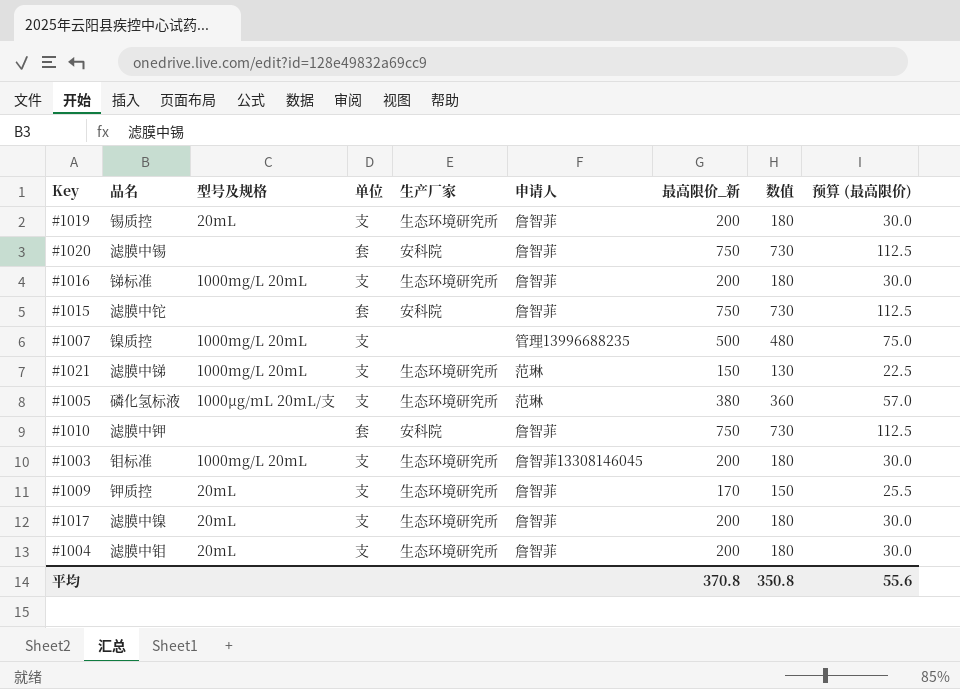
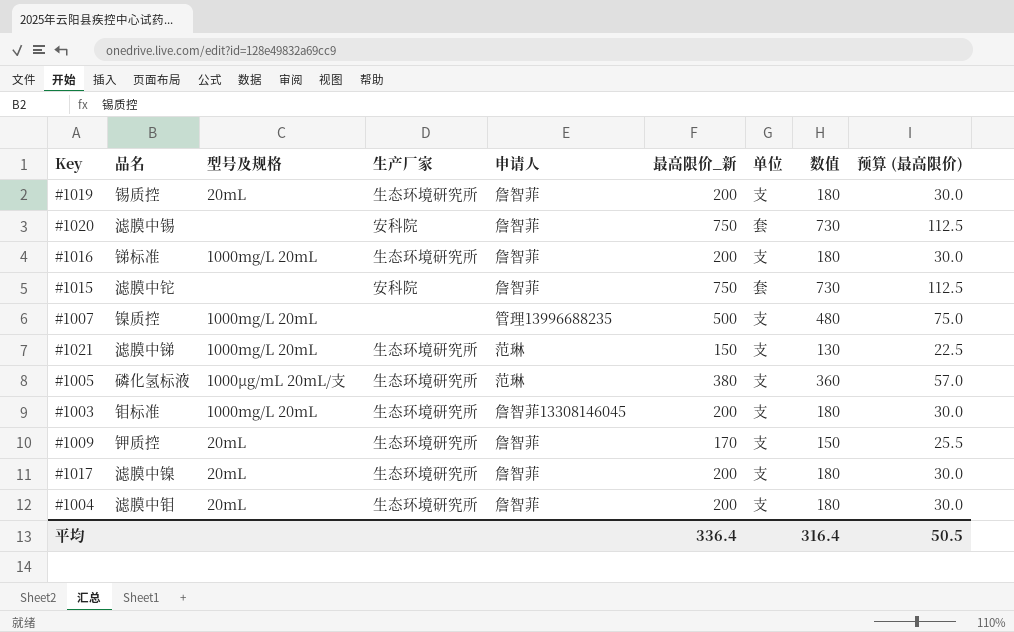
column 单位 | position: 4 -> 7
row #1010: 滤膜中钾 | none | 套 | 安科院 | 詹智菲 | 750 | 730 | 112.5 -> none
平均 | 最高限价_新: 370.8 -> 336.4
平均 | 数值: 350.8 -> 316.4
平均 | 预算 (最高限价): 55.6 -> 50.5

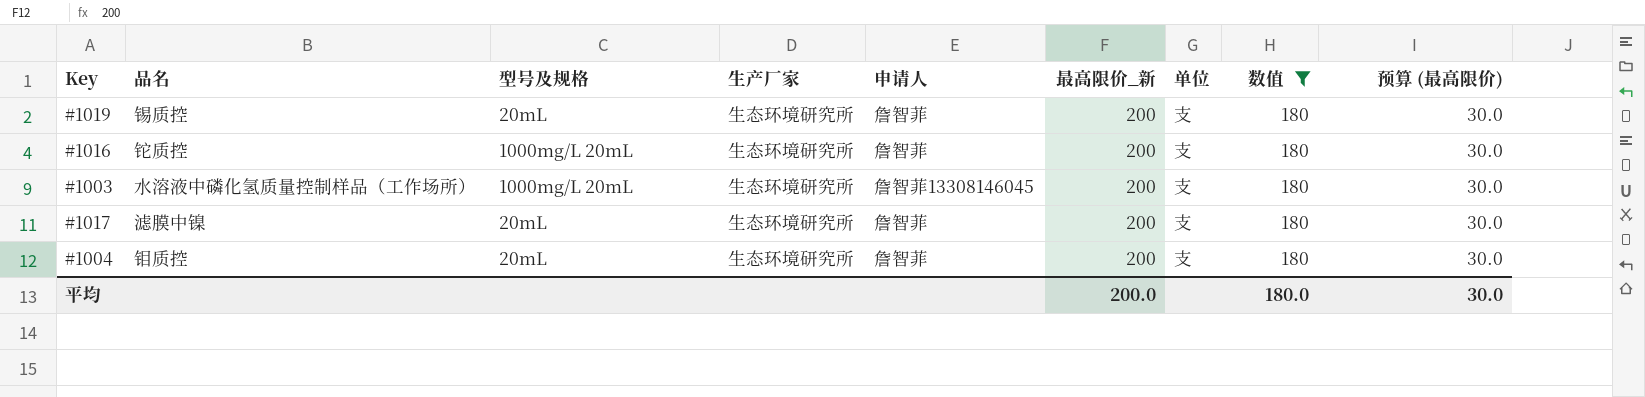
filter: none -> 数值 = 180
#1016 | 品名: 锑标准 -> 铊质控
#1003 | 品名: 钼标准 -> 水溶液中磷化氢质量控制样品（工作场所）
#1004 | 品名: 滤膜中钼 -> 钼质控
平均 | 最高限价_新: 336.4 -> 200.0
平均 | 数值: 316.4 -> 180.0
平均 | 预算 (最高限价): 50.5 -> 30.0

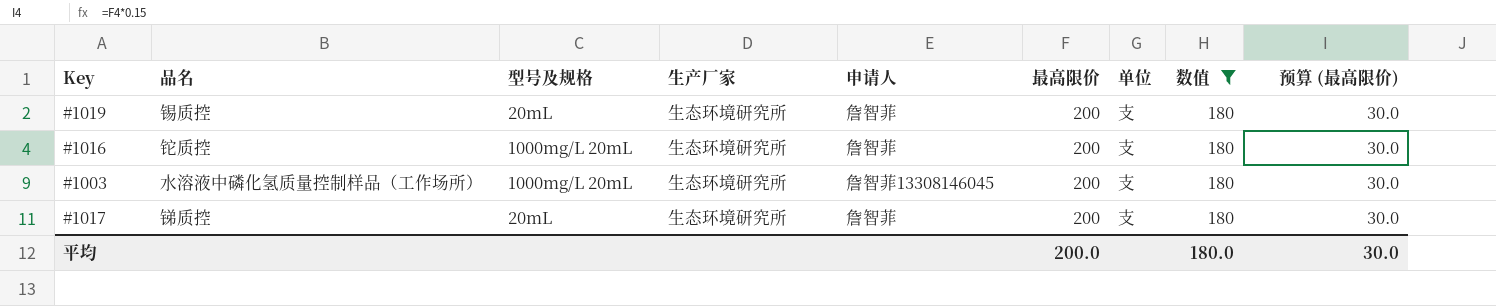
column name: 最高限价_新 -> 最高限价
row #1004: 钼质控 | 20mL | 生态环境研究所 | 詹智菲 | 200 | 支 | 180 | 30.0 -> none
#1017 | 品名: 滤膜中镍 -> 锑质控

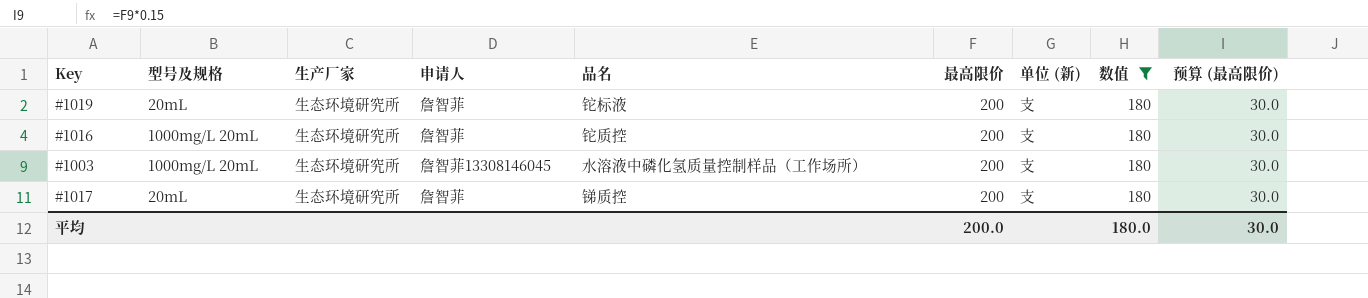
column 品名 | position: 2 -> 5
column name: 单位 -> 单位 (新)
#1019 | 品名: 锡质控 -> 铊标液

